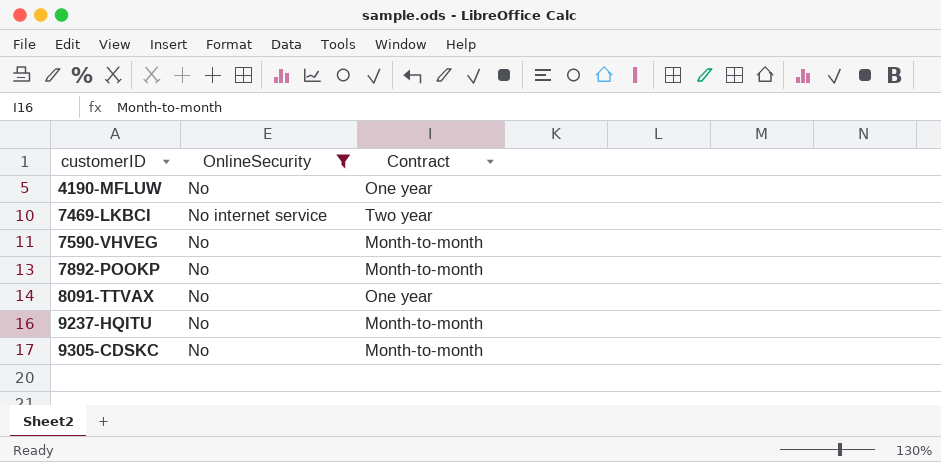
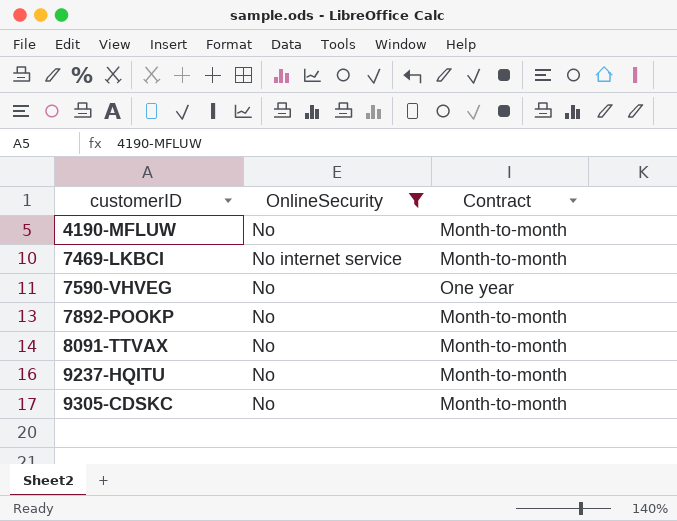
4190-MFLUW | Contract: One year -> Month-to-month
7469-LKBCI | Contract: Two year -> Month-to-month
7590-VHVEG | Contract: Month-to-month -> One year
8091-TTVAX | Contract: One year -> Month-to-month

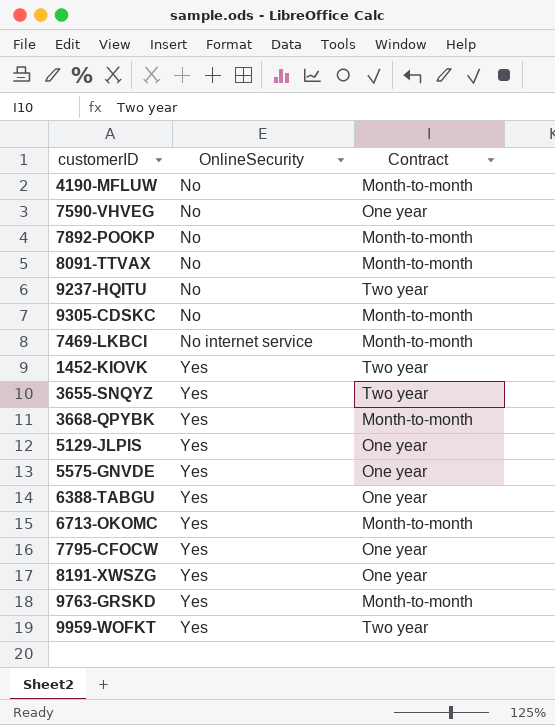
filter: OnlineSecurity != Yes -> none
row order: customerID ascending -> OnlineSecurity ascending
9237-HQITU | Contract: Month-to-month -> Two year

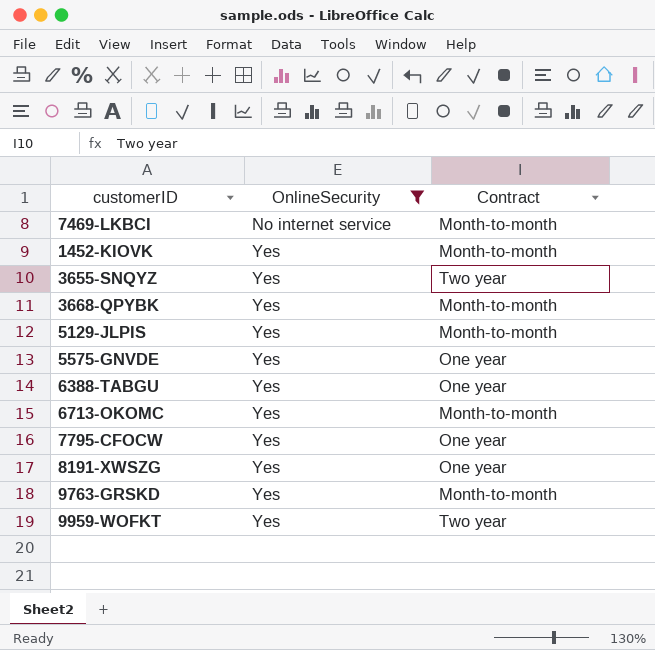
filter: none -> OnlineSecurity != No
1452-KIOVK | Contract: Two year -> Month-to-month
5129-JLPIS | Contract: One year -> Month-to-month

